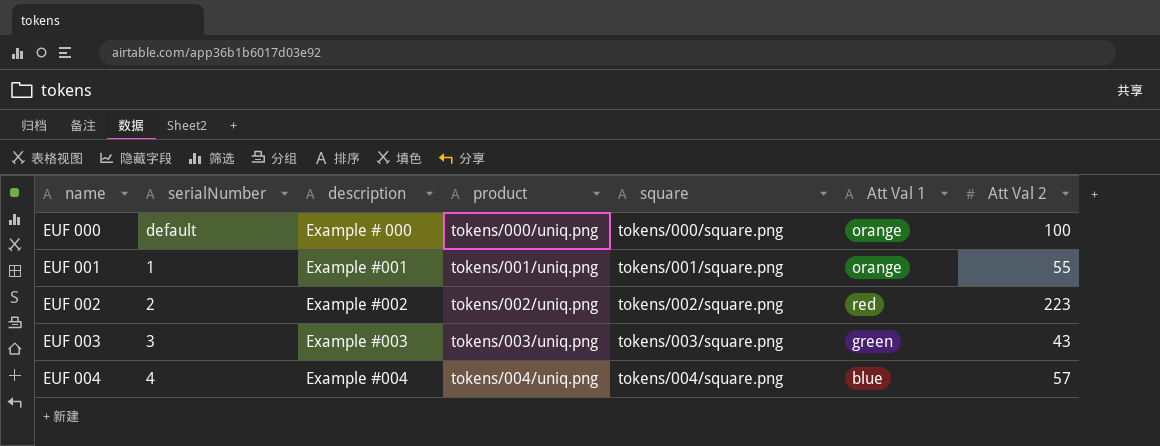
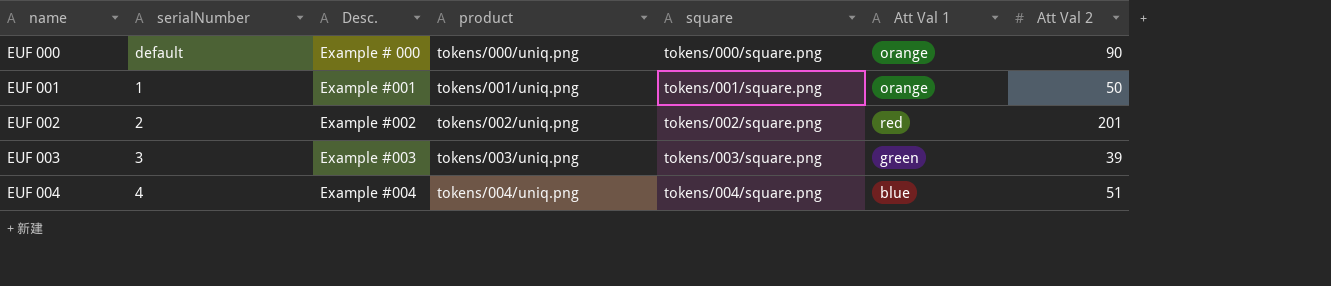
column name: description -> Desc.
EUF 000 | Att Val 2: 100 -> 90
EUF 001 | Att Val 2: 55 -> 50
EUF 002 | Att Val 2: 223 -> 201
EUF 003 | Att Val 2: 43 -> 39
EUF 004 | Att Val 2: 57 -> 51

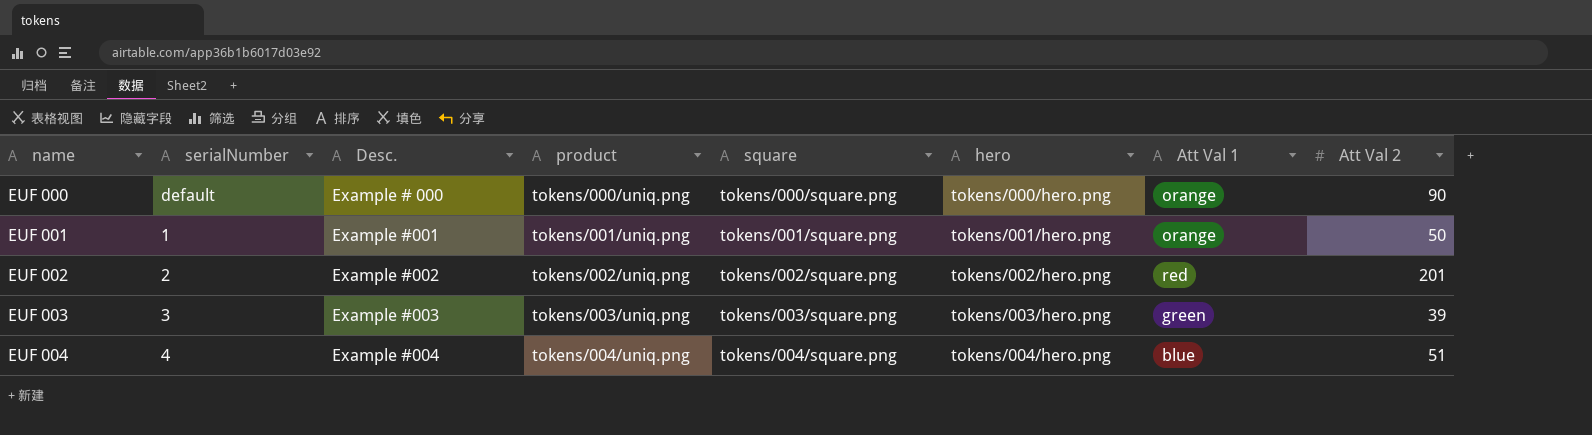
column hero | position: none -> 6

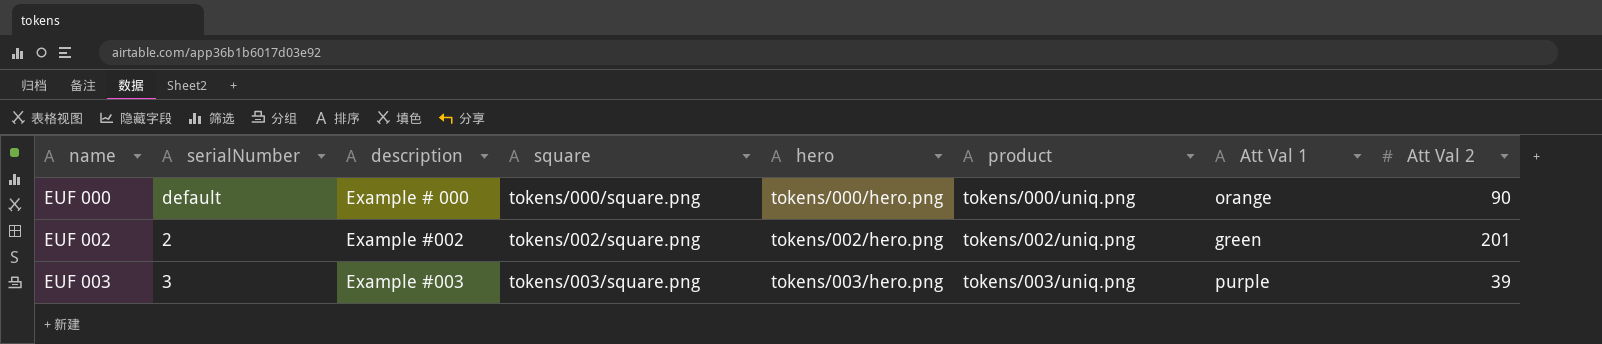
column name: Desc. -> description
column product | position: 4 -> 6
row EUF 001: 1 | Example #001 | tokens/001/uniq.png | tokens/001/square.png | tokens/001/hero.png | orange | 50 -> none
row EUF 004: 4 | Example #004 | tokens/004/uniq.png | tokens/004/square.png | tokens/004/hero.png | blue | 51 -> none
EUF 002 | Att Val 1: red -> green
EUF 003 | Att Val 1: green -> purple

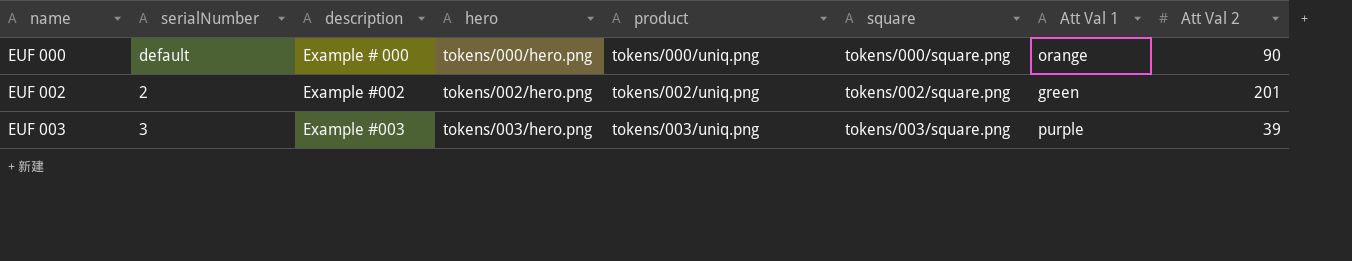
column square | position: 4 -> 6

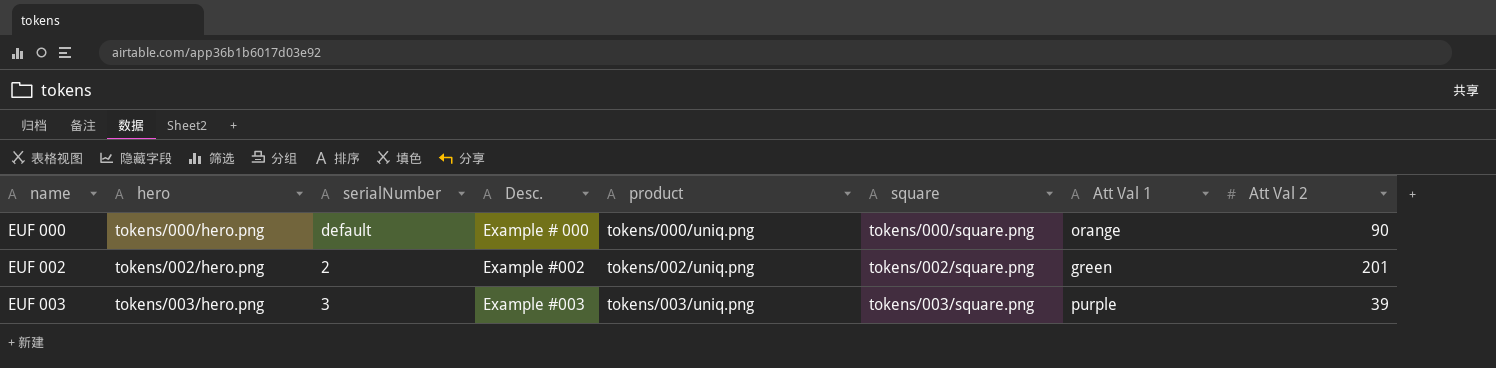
column hero | position: 4 -> 2
column name: description -> Desc.

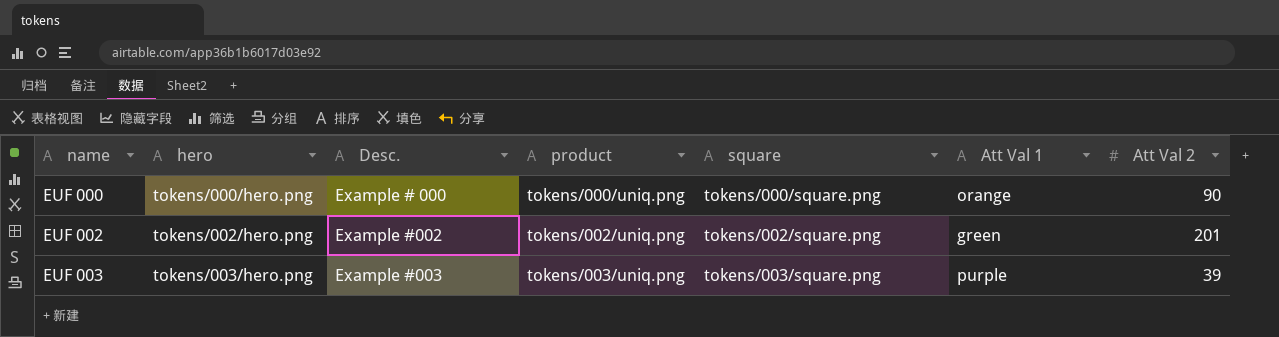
column serialNumber | position: 3 -> none

